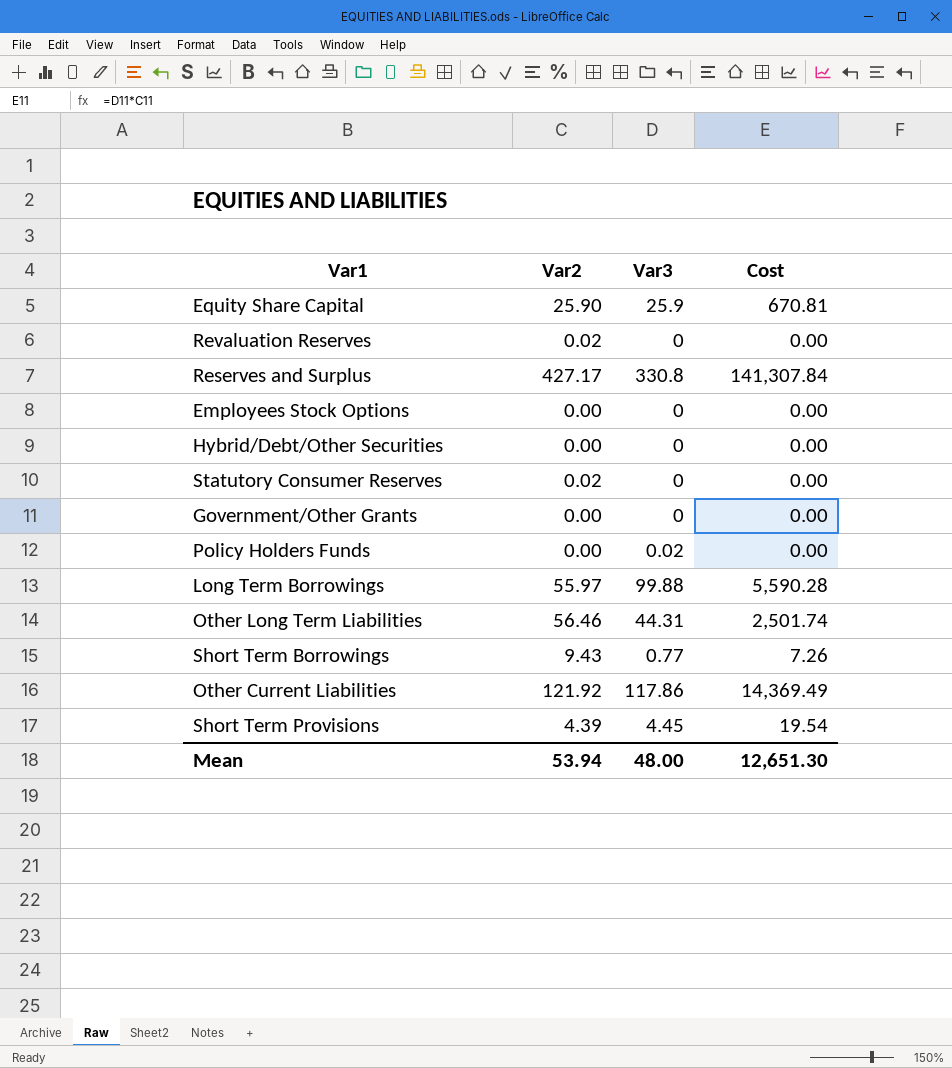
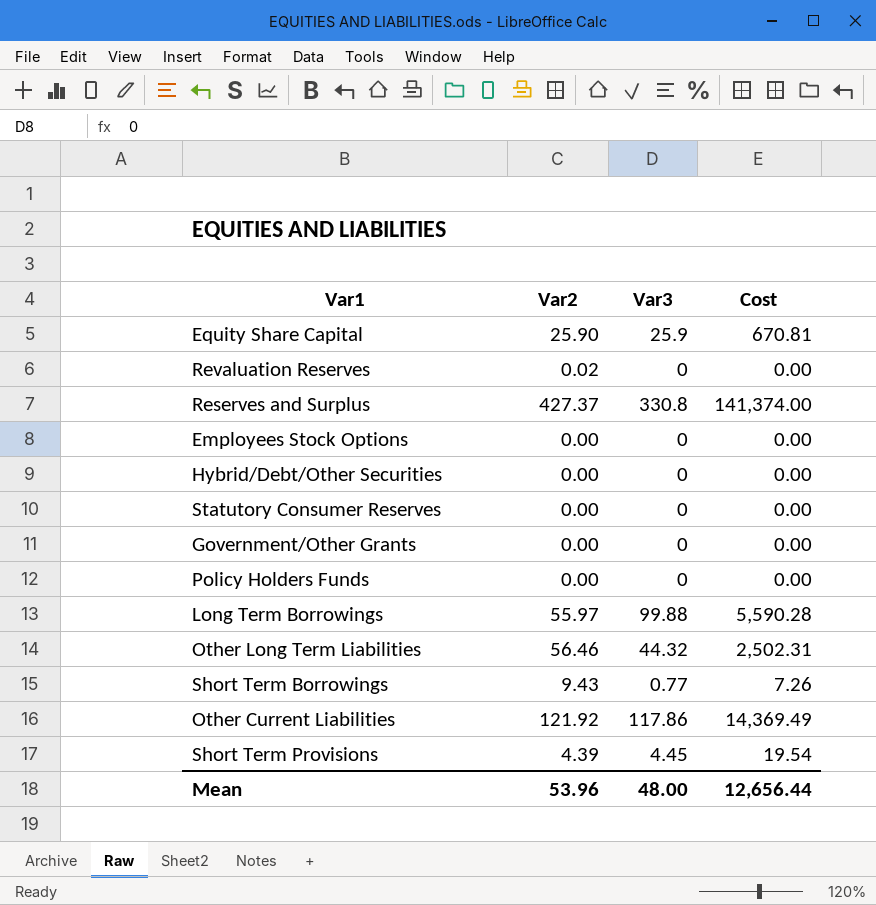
Reserves and Surplus | Var2: 427.17 -> 427.37
Reserves and Surplus | Cost: 141,307.84 -> 141,374.00
Statutory Consumer Reserves | Var2: 0.02 -> 0.00
Policy Holders Funds | Var3: 0.02 -> 0
Other Long Term Liabilities | Var3: 44.31 -> 44.32
Other Long Term Liabilities | Cost: 2,501.74 -> 2,502.31
Mean | Var2: 53.94 -> 53.96
Mean | Cost: 12,651.30 -> 12,656.44

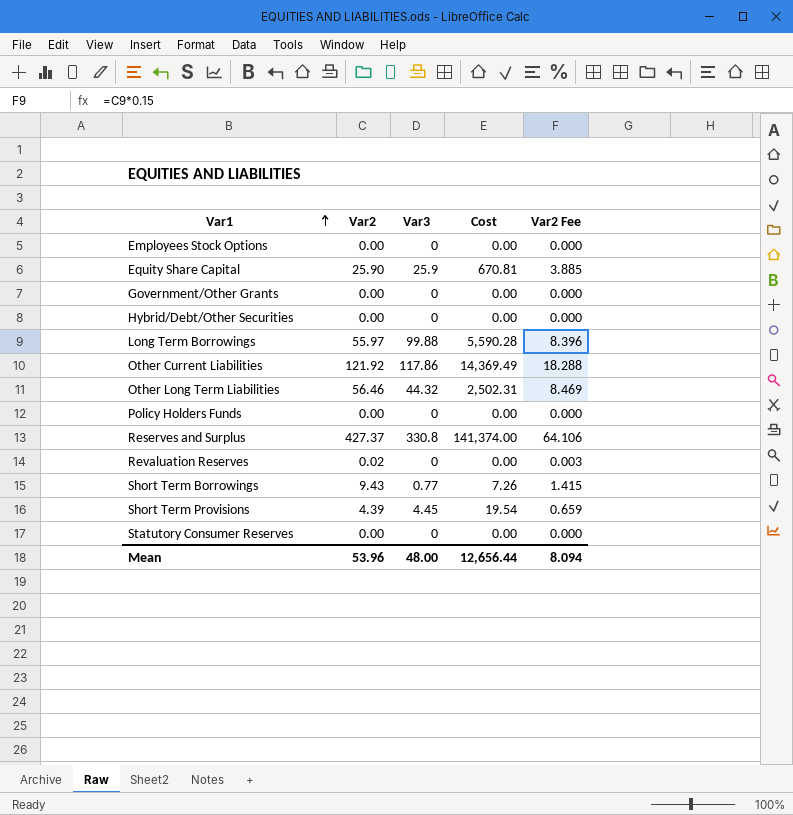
row order: none -> Var1 ascending
column Var2 Fee | formula: none -> [Var2] * 0.15

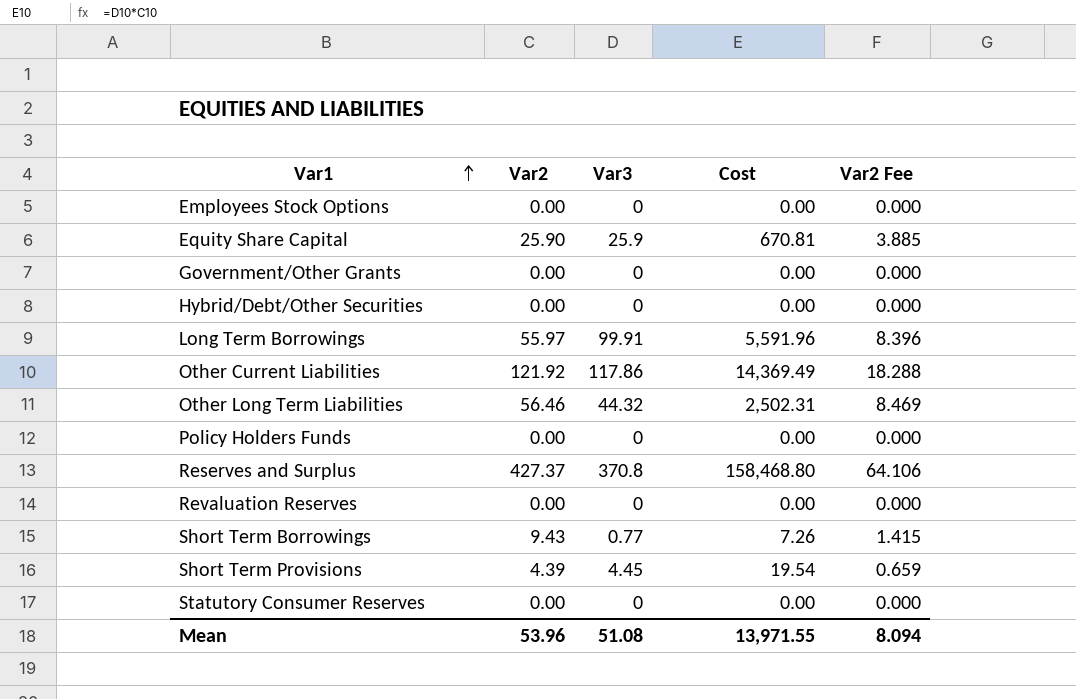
Long Term Borrowings | Var3: 99.88 -> 99.91
Long Term Borrowings | Cost: 5,590.28 -> 5,591.96
Reserves and Surplus | Var3: 330.8 -> 370.8
Reserves and Surplus | Cost: 141,374.00 -> 158,468.80
Revaluation Reserves | Var2: 0.02 -> 0.00
Revaluation Reserves | Var2 Fee: 0.003 -> 0.000
Mean | Var3: 48.00 -> 51.08
Mean | Cost: 12,656.44 -> 13,971.55

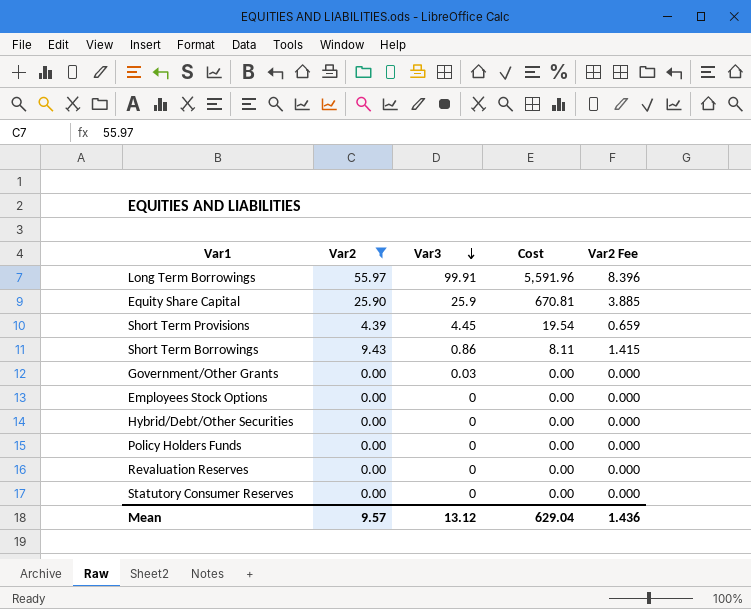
filter: none -> Var2 <= 55.97
row order: Var1 ascending -> Var3 descending
Short Term Borrowings | Var3: 0.77 -> 0.86
Short Term Borrowings | Cost: 7.26 -> 8.11
Government/Other Grants | Var3: 0 -> 0.03
Mean | Var2: 53.96 -> 9.57
Mean | Var3: 51.08 -> 13.12
Mean | Cost: 13,971.55 -> 629.04
Mean | Var2 Fee: 8.094 -> 1.436

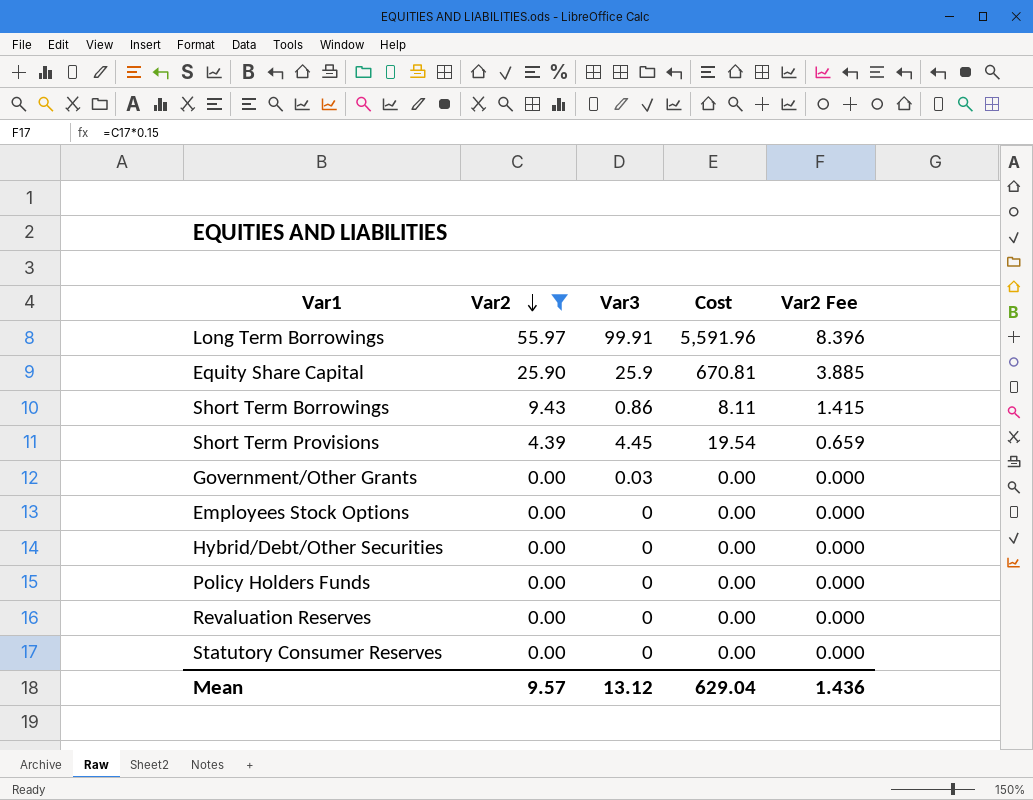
row order: Var3 descending -> Var2 descending

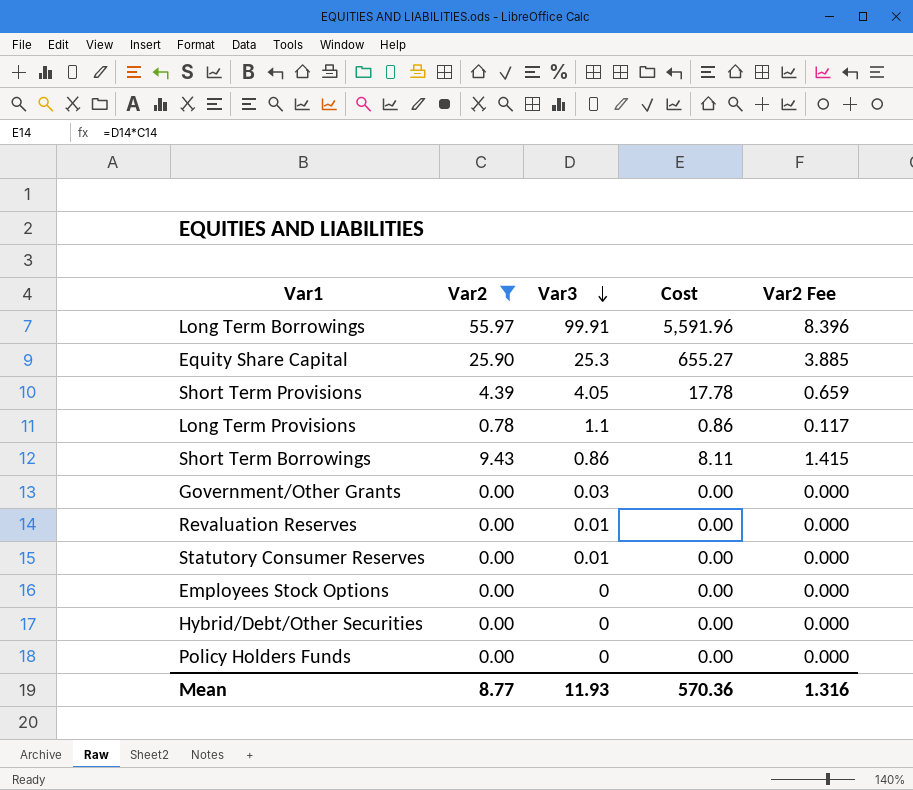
row order: Var2 descending -> Var3 descending
Equity Share Capital | Var3: 25.9 -> 25.3
Equity Share Capital | Cost: 670.81 -> 655.27
Short Term Provisions | Var3: 4.45 -> 4.05
Short Term Provisions | Cost: 19.54 -> 17.78
row Long Term Provisions: none -> 0.78 | 1.1 | 0.86 | 0.117
Revaluation Reserves | Var3: 0 -> 0.01
Statutory Consumer Reserves | Var3: 0 -> 0.01
Mean | Var2: 9.57 -> 8.77
Mean | Var3: 13.12 -> 11.93
Mean | Cost: 629.04 -> 570.36
Mean | Var2 Fee: 1.436 -> 1.316

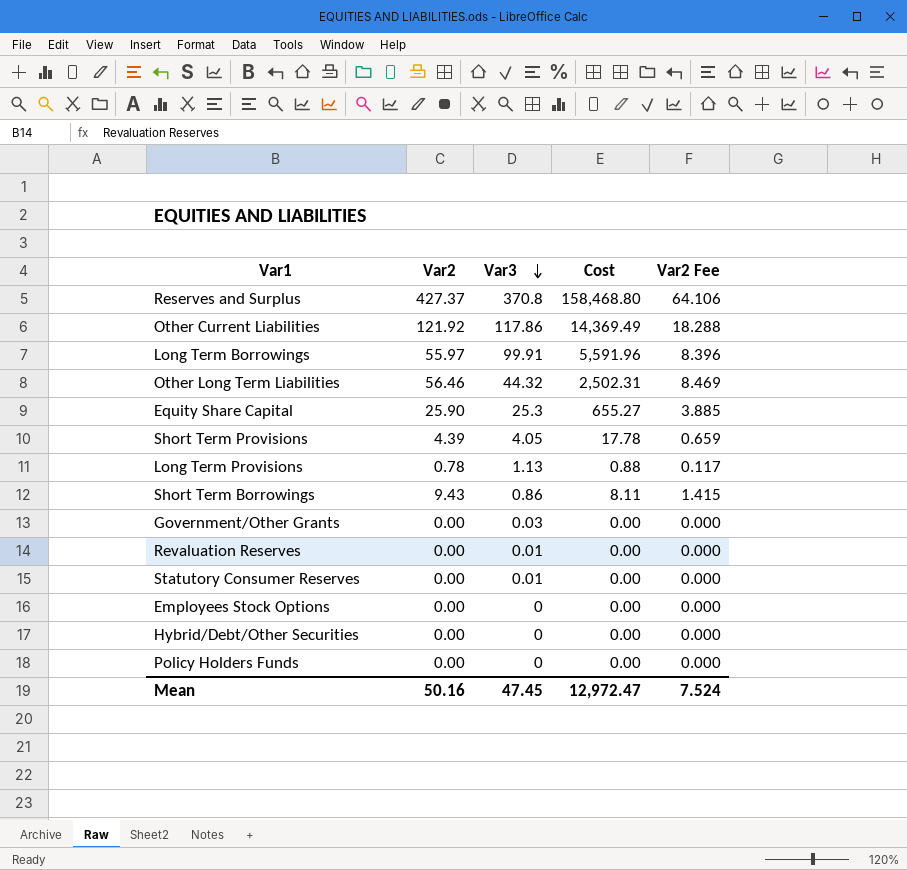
filter: Var2 <= 55.97 -> none
Long Term Provisions | Var3: 1.1 -> 1.13
Long Term Provisions | Cost: 0.86 -> 0.88
Mean | Var2: 8.77 -> 50.16
Mean | Var3: 11.93 -> 47.45
Mean | Cost: 570.36 -> 12,972.47
Mean | Var2 Fee: 1.316 -> 7.524

